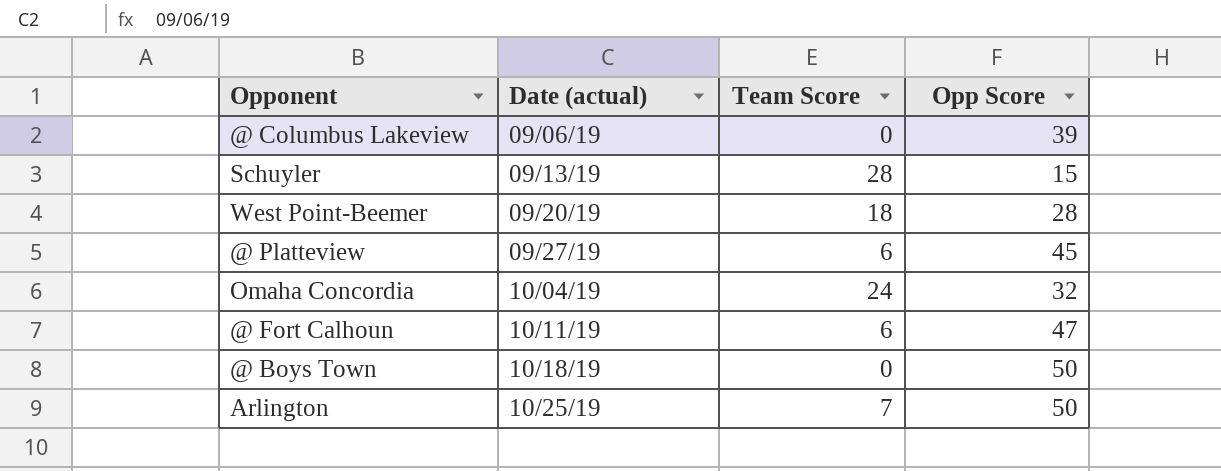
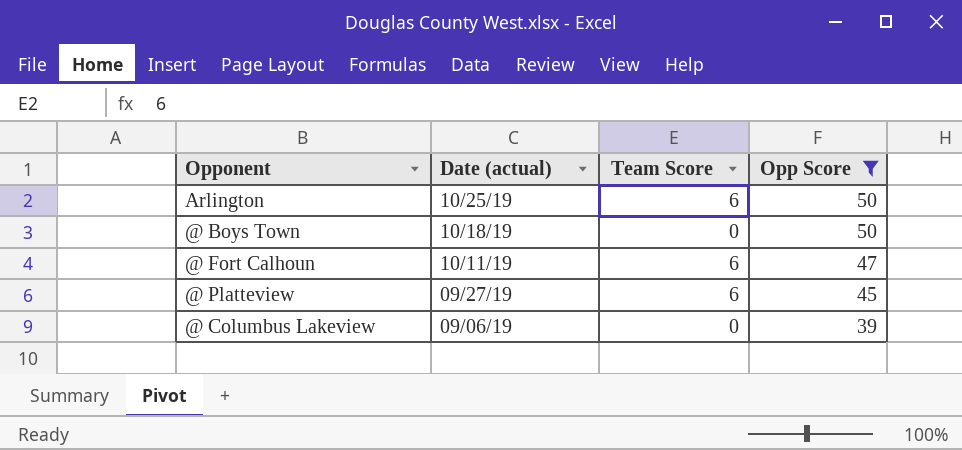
filter: none -> Opp Score >= 39
row order: Date (actual) ascending -> Date (actual) descending
Arlington | Team Score: 7 -> 6

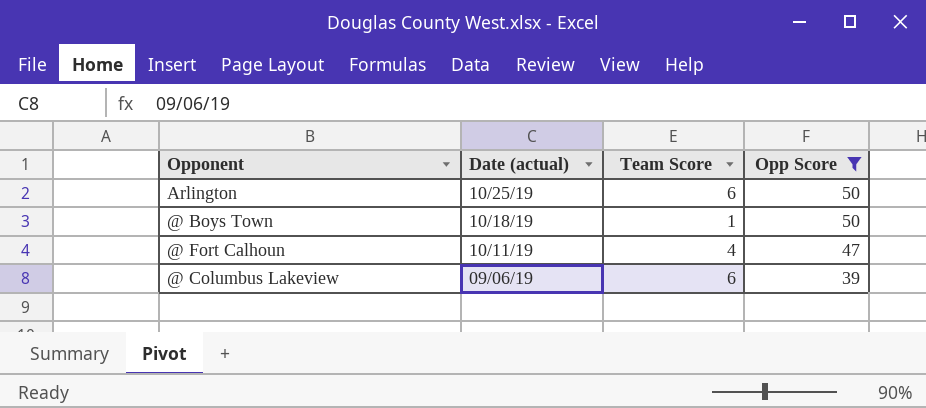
row @ Platteview: 09/27/19 | 6 | 45 -> none
@ Boys Town | Team Score: 0 -> 1
@ Fort Calhoun | Team Score: 6 -> 4
@ Columbus Lakeview | Team Score: 0 -> 6

